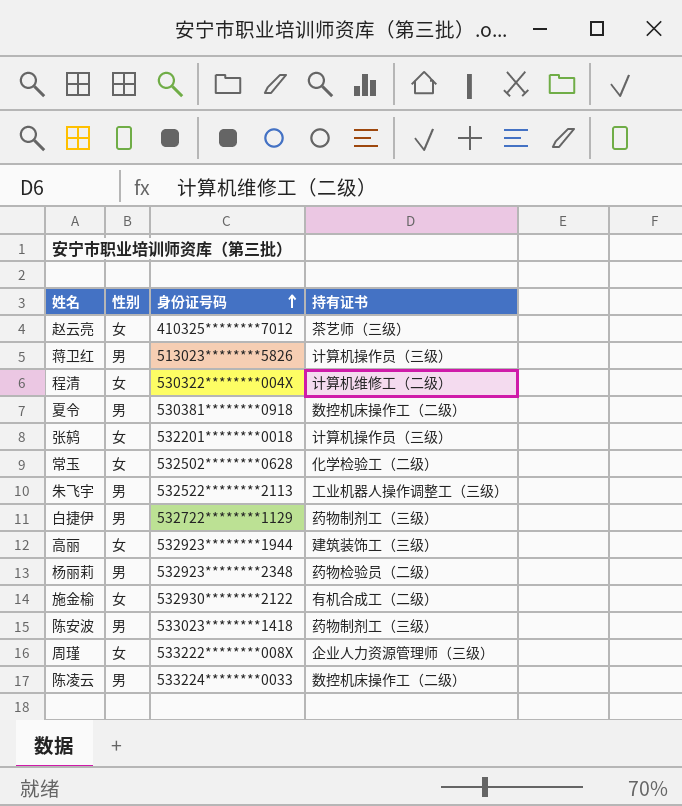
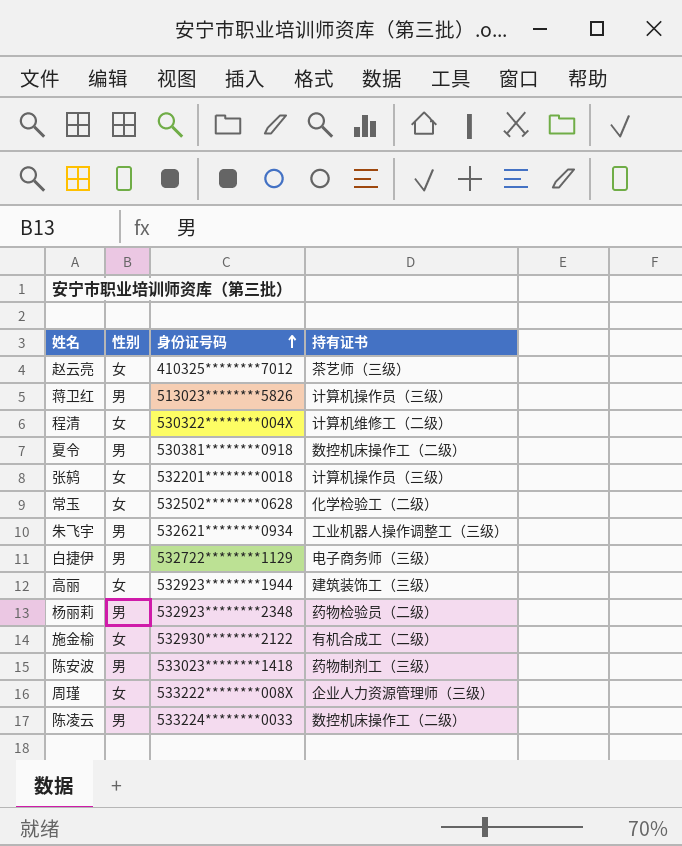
朱飞宇 | 身份证号码: 532522********2113 -> 532621********0934
白捷伊 | 持有证书: 药物制剂工（三级） -> 电子商务师（三级）

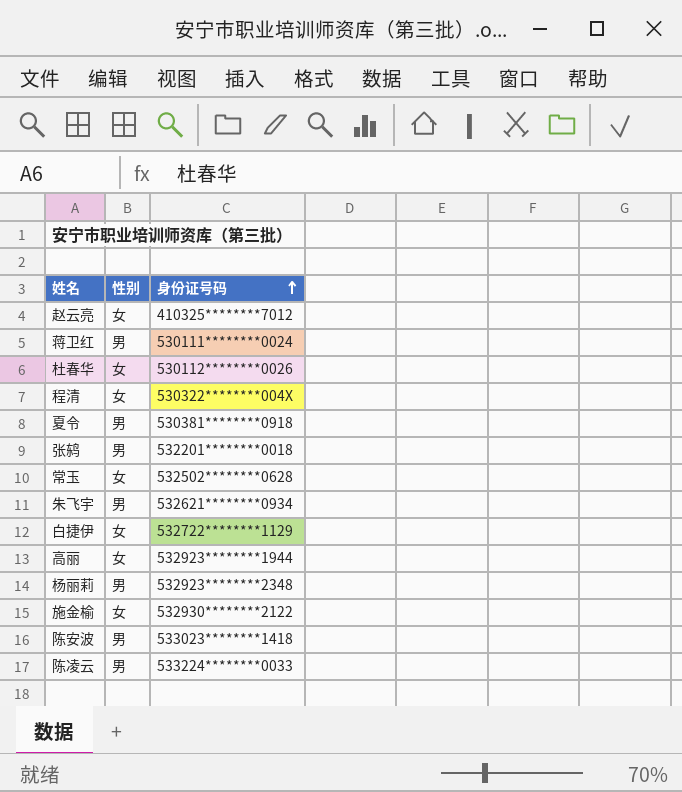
column 持有证书 | position: 4 -> none
row 周瑾: 女 | 533222********008X | 企业人力资源管理师（三级） -> none
蒋卫红 | 身份证号码: 513023********5826 -> 530111********0024
row 杜春华: none -> 女 | 530112********0026
张鸫 | 性别: 女 -> 男
白捷伊 | 性别: 男 -> 女

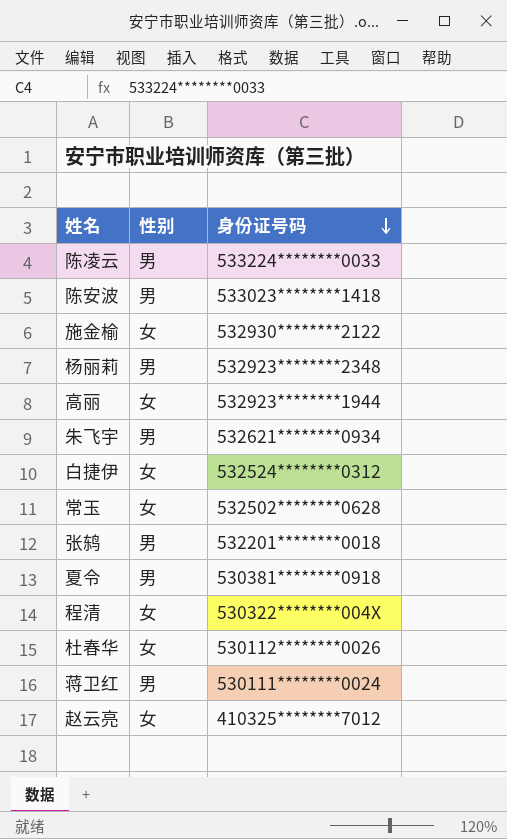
row order: 身份证号码 ascending -> 身份证号码 descending
白捷伊 | 身份证号码: 532722********1129 -> 532524********0312

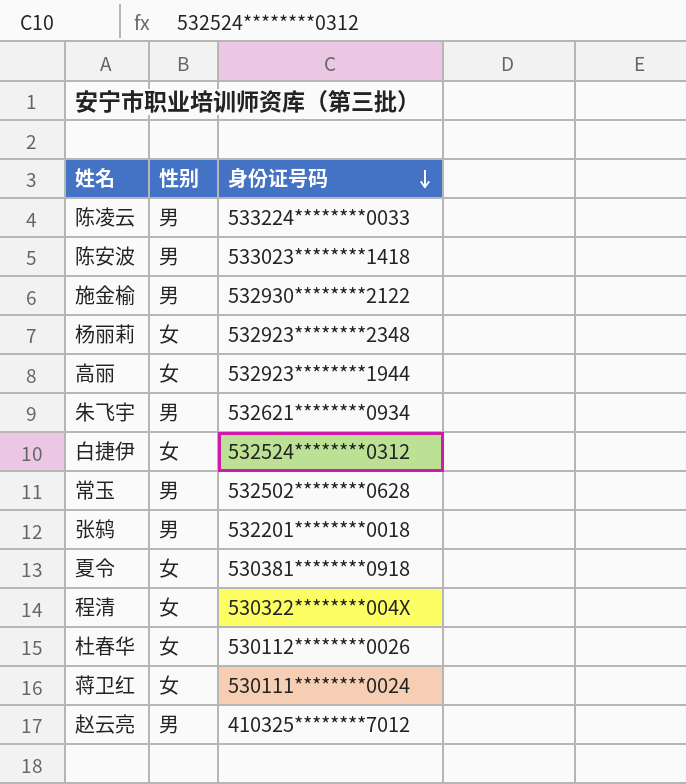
施金榆 | 性别: 女 -> 男
杨丽莉 | 性别: 男 -> 女
常玉 | 性别: 女 -> 男
夏令 | 性别: 男 -> 女
蒋卫红 | 性别: 男 -> 女
赵云亮 | 性别: 女 -> 男

